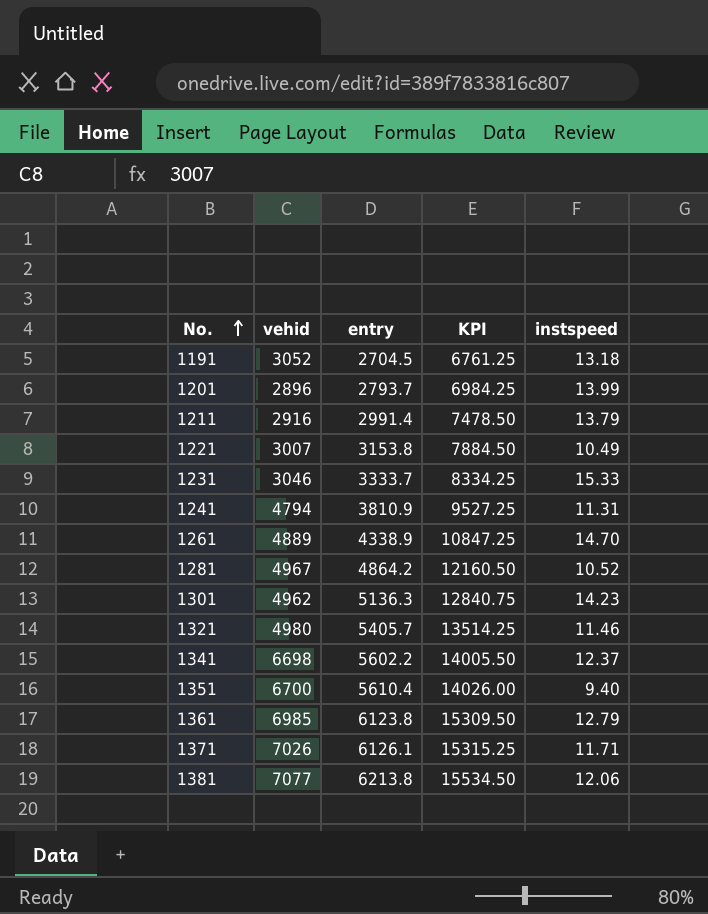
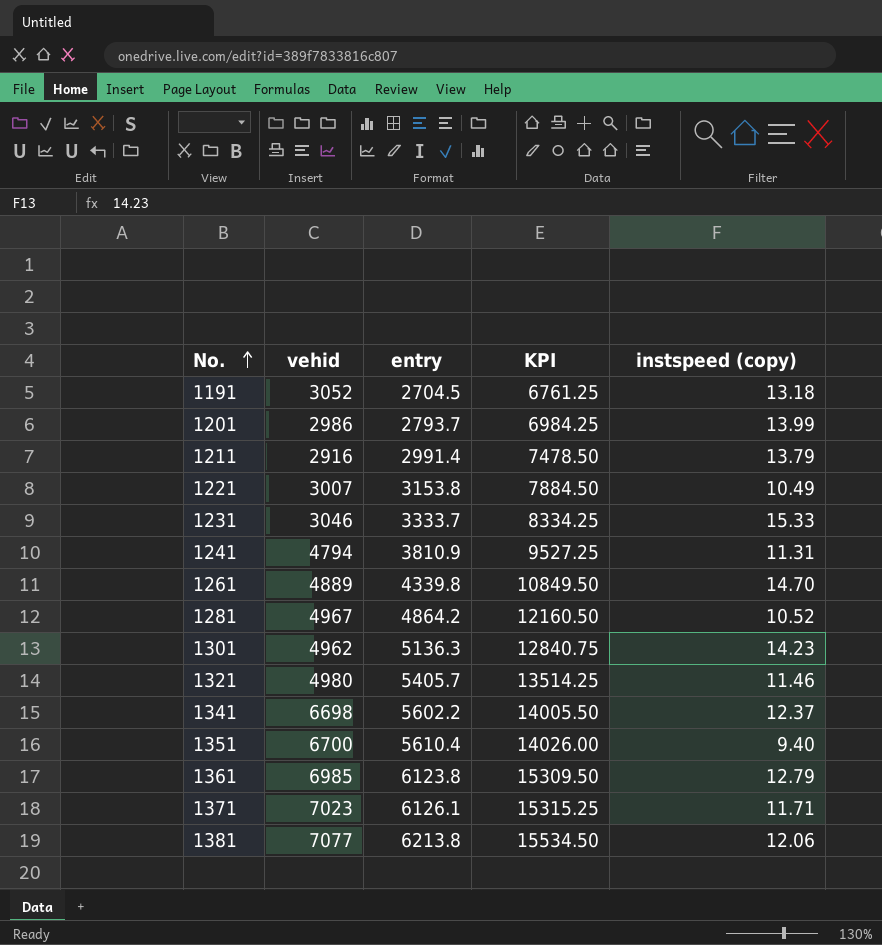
column name: instspeed -> instspeed (copy)
1201 | vehid: 2896 -> 2986
1261 | entry: 4338.9 -> 4339.8
1261 | KPI: 10847.25 -> 10849.50
1371 | vehid: 7026 -> 7023

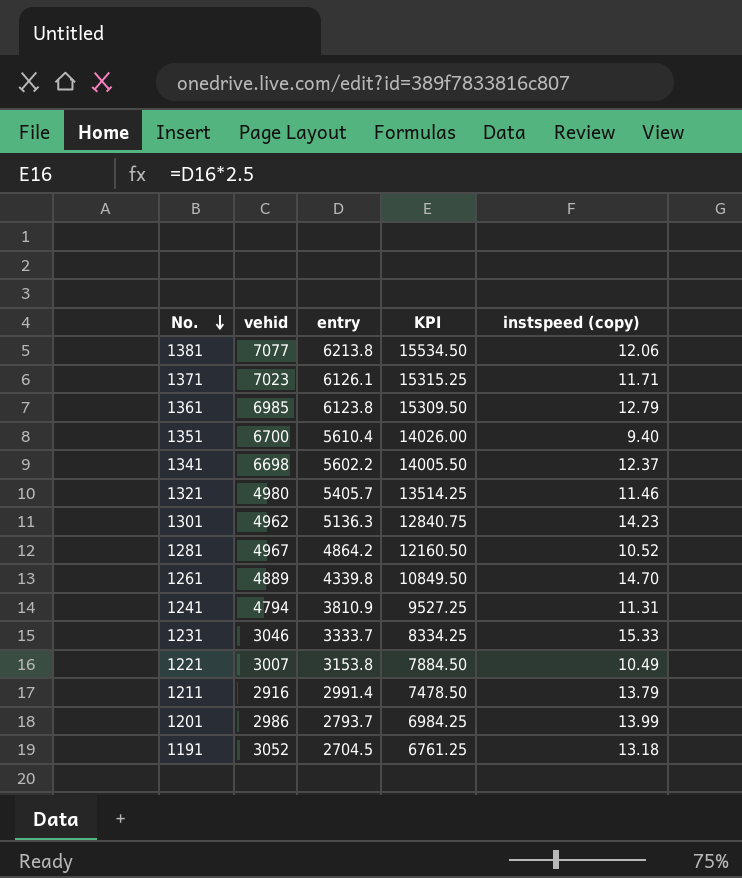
row order: No. ascending -> No. descending

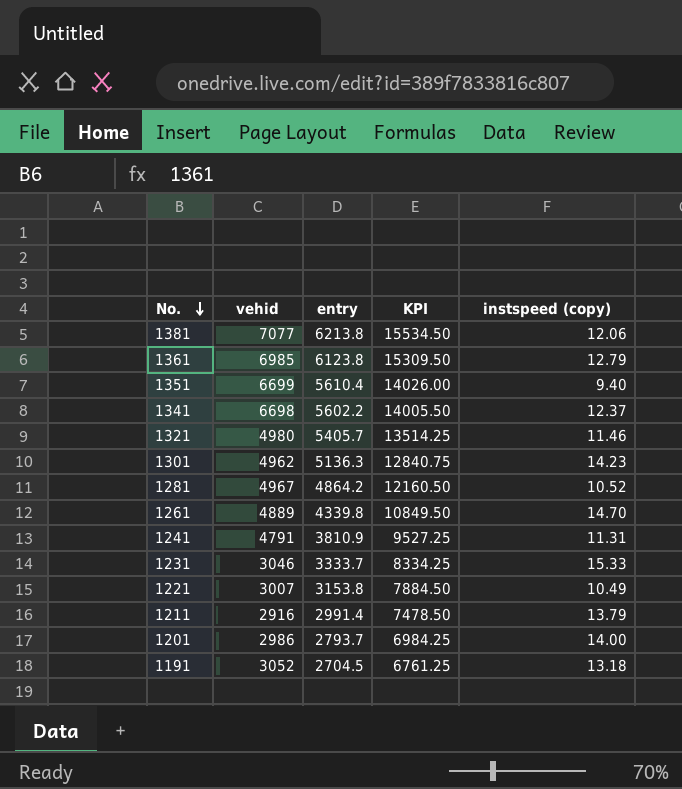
row 1371: 7023 | 6126.1 | 15315.25 | 11.71 -> none
1351 | vehid: 6700 -> 6699
1241 | vehid: 4794 -> 4791
1201 | instspeed (copy): 13.99 -> 14.00

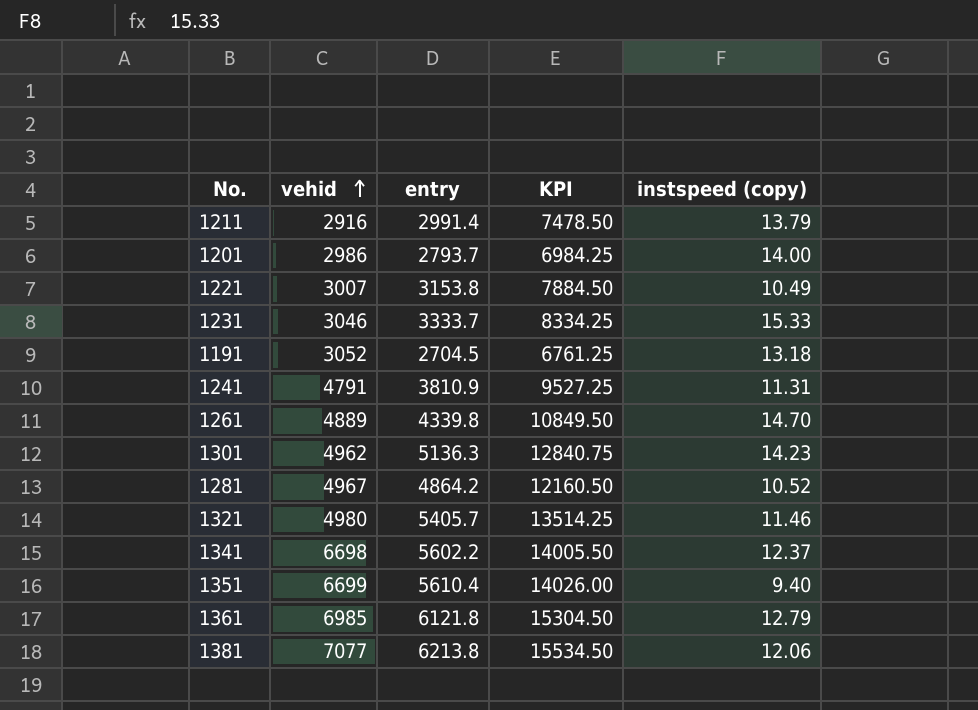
row order: No. descending -> vehid ascending
1361 | entry: 6123.8 -> 6121.8
1361 | KPI: 15309.50 -> 15304.50

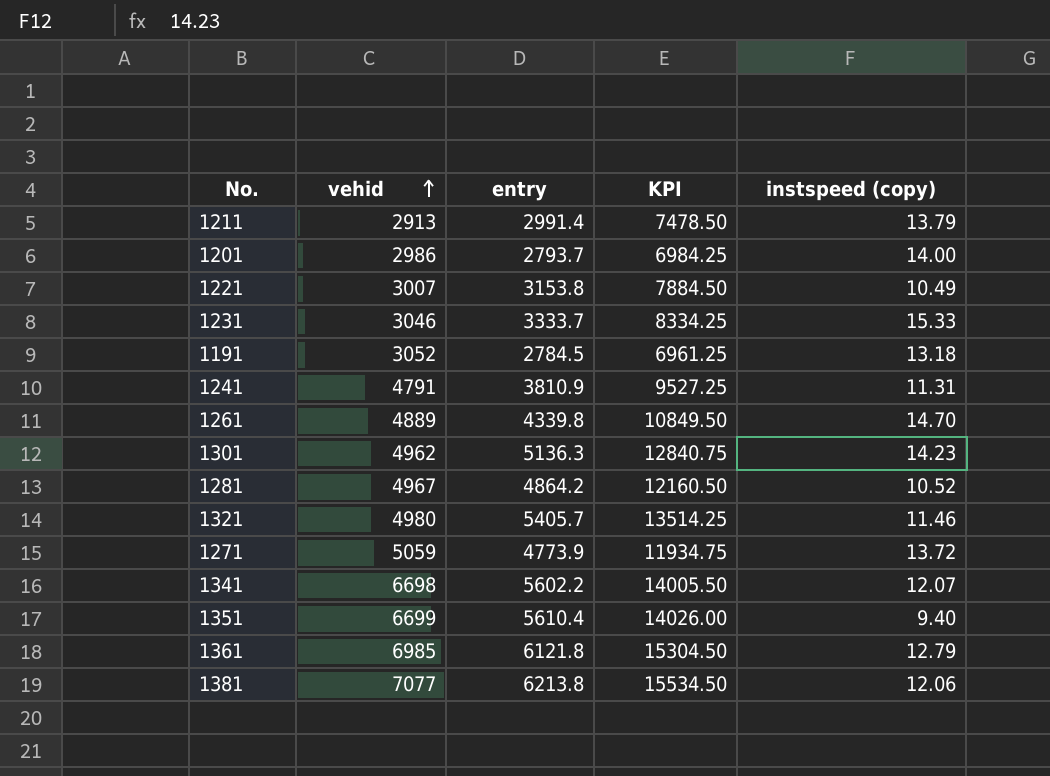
1211 | vehid: 2916 -> 2913
1191 | entry: 2704.5 -> 2784.5
1191 | KPI: 6761.25 -> 6961.25
row 1271: none -> 5059 | 4773.9 | 11934.75 | 13.72
1341 | instspeed (copy): 12.37 -> 12.07

